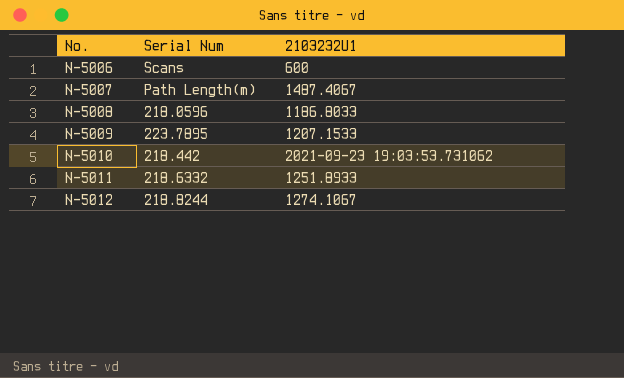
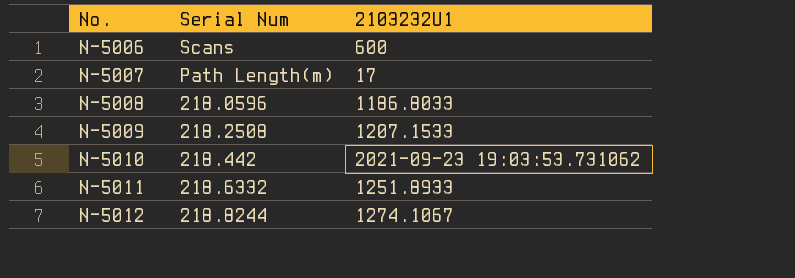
N-5007 | 2103232U1: 1487.4067 -> 17
N-5009 | Serial Num: 223.7895 -> 218.2508

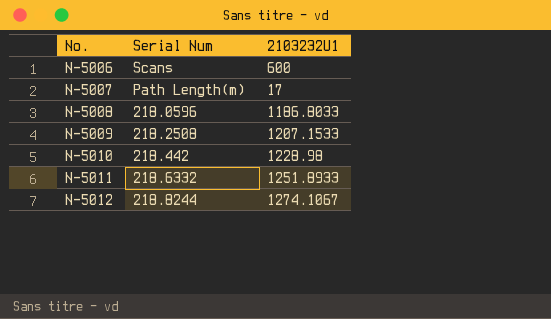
N-5010 | 2103232U1: 2021-09-23 19:03:53.731062 -> 1228.98

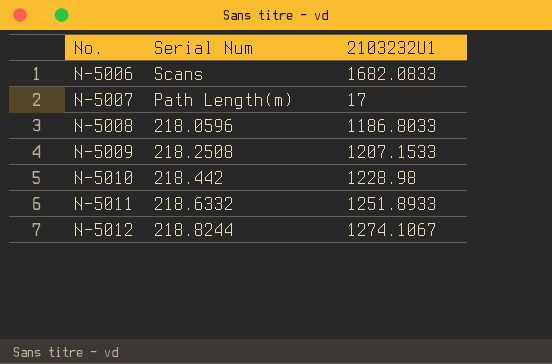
N-5006 | 2103232U1: 600 -> 1682.0833

